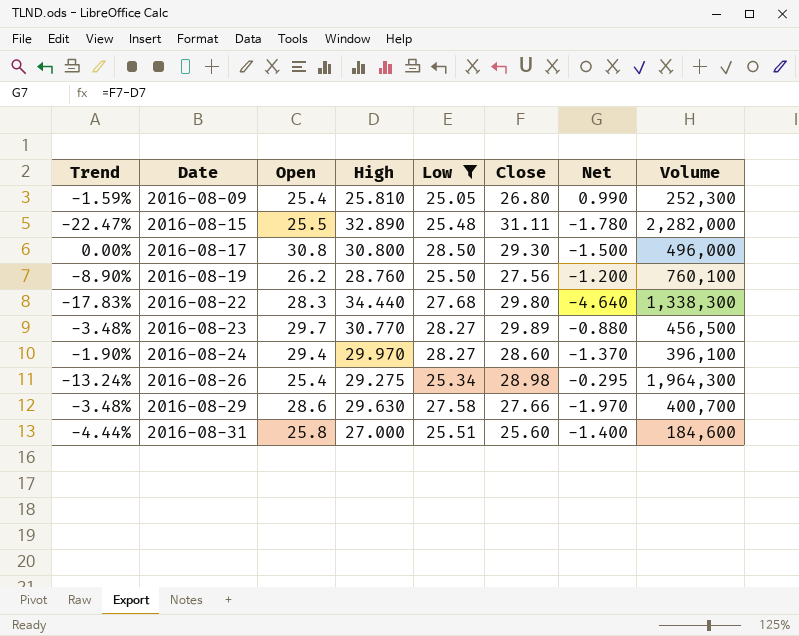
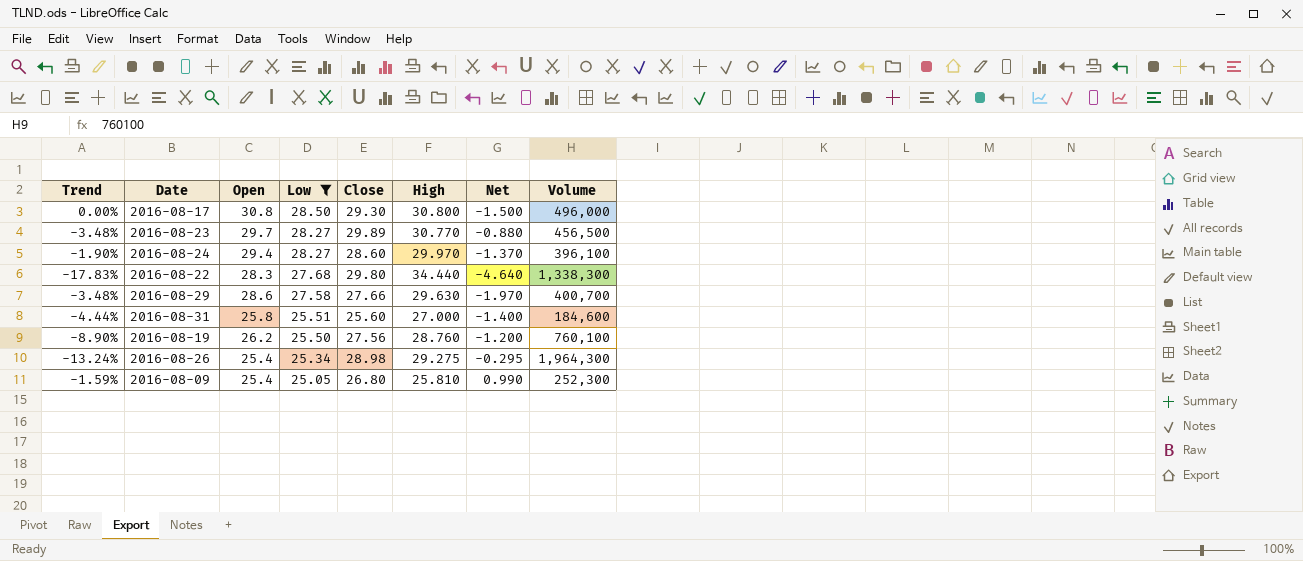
row order: Date ascending -> Low descending
column High | position: 4 -> 6
row 2016-08-15: -22.47% | 25.5 | 32.890 | 25.48 | 31.11 | -1.780 | 2,282,000 -> none

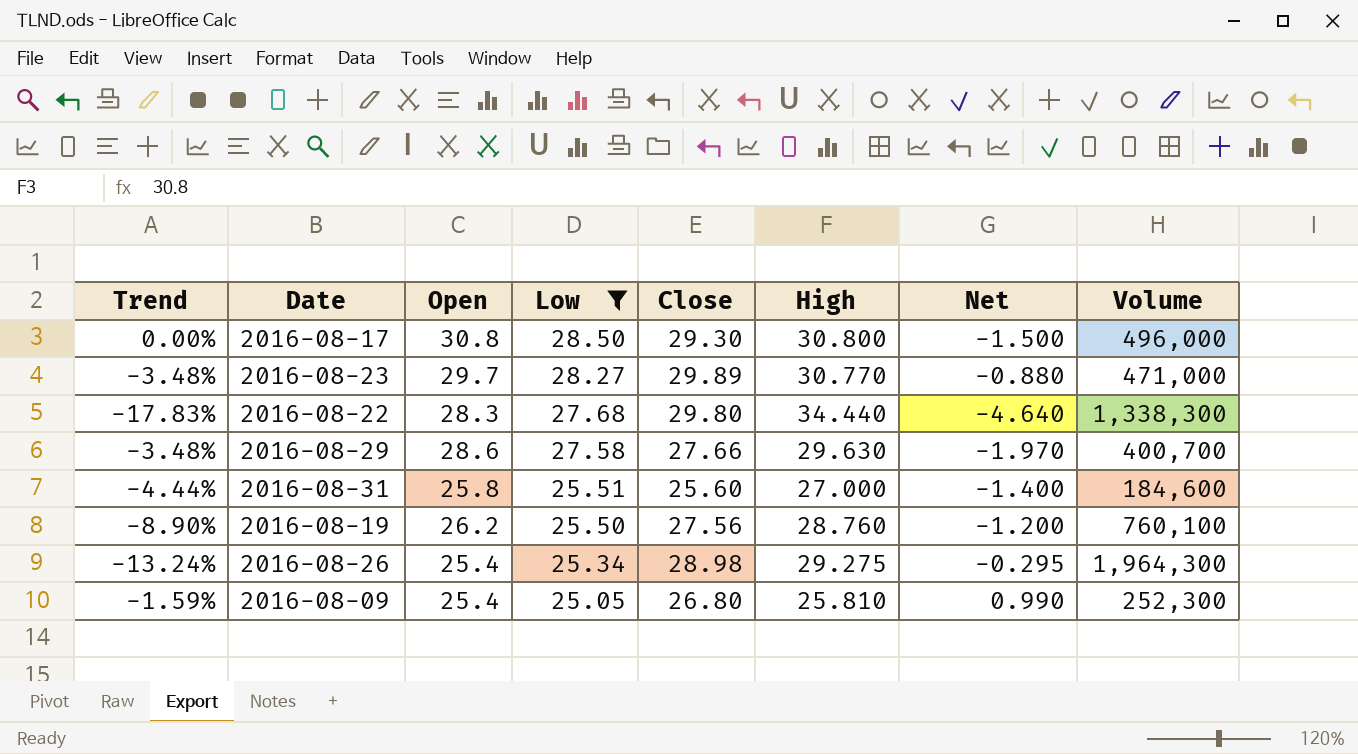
row 2016-08-24: -1.90% | 29.4 | 28.27 | 28.60 | 29.970 | -1.370 | 396,100 -> none
2016-08-23 | Volume: 456,500 -> 471,000

